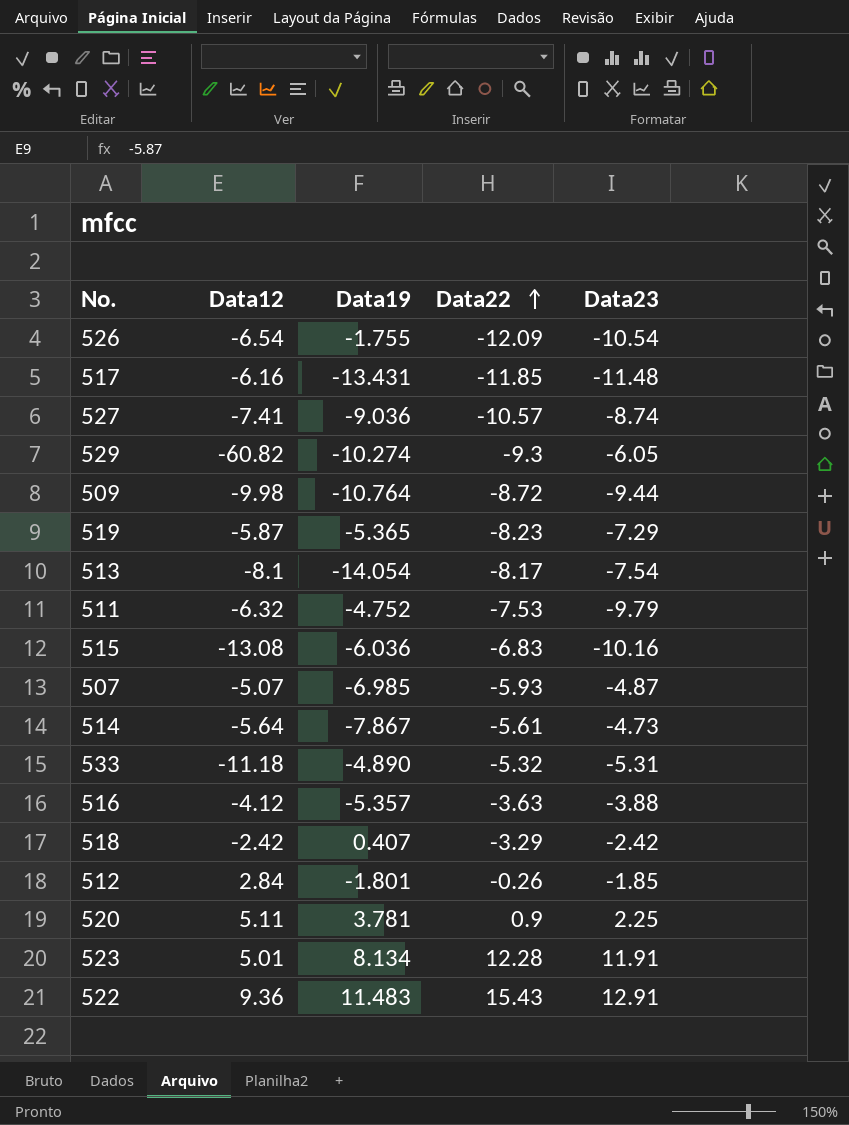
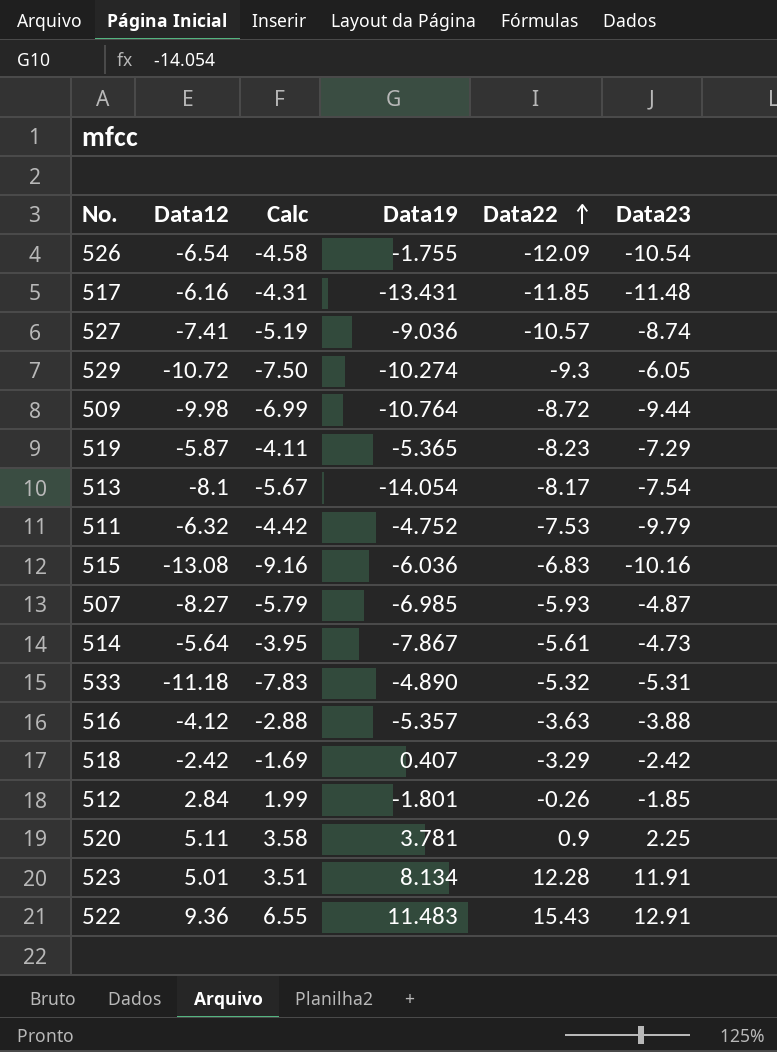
column Calc | formula: none -> [Data12] * 0.7
529 | Data12: -60.82 -> -10.72
507 | Data12: -5.07 -> -8.27

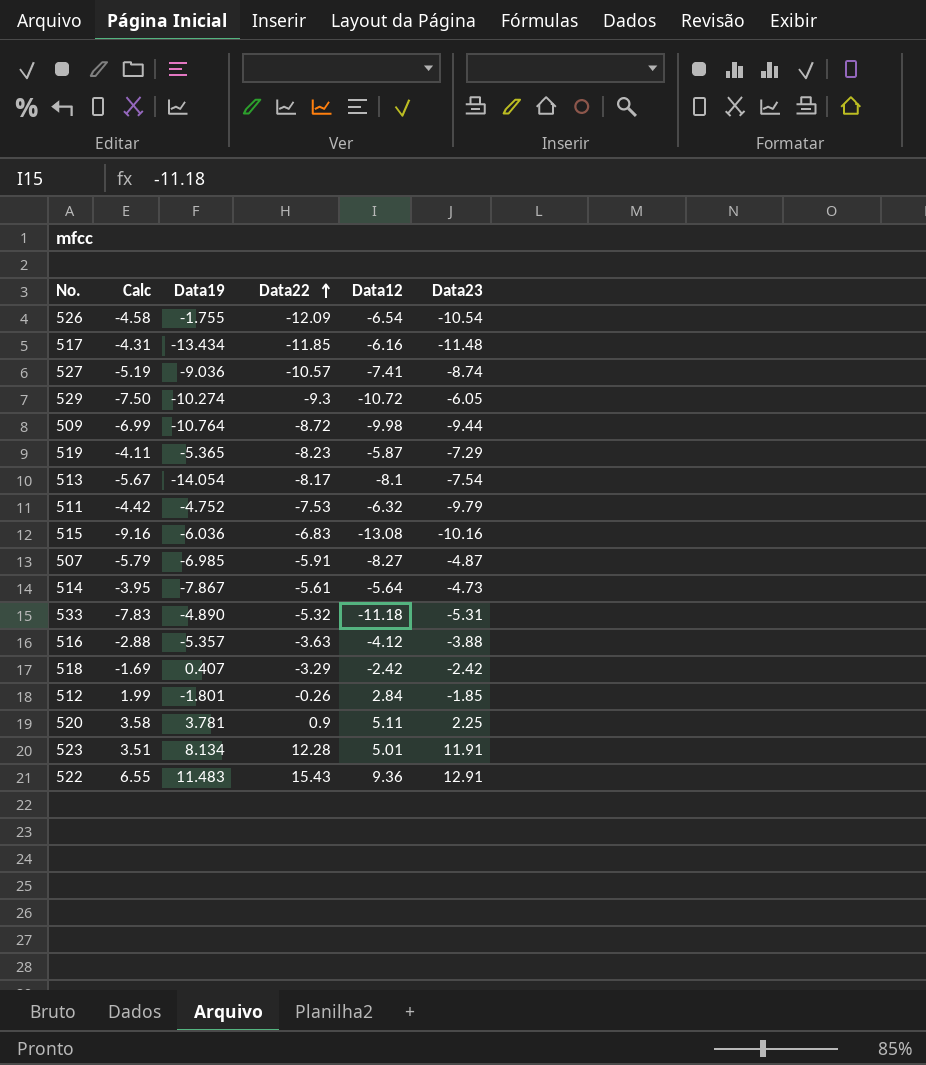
column Data12 | position: 2 -> 5
517 | Data19: -13.431 -> -13.434
507 | Data22: -5.93 -> -5.91

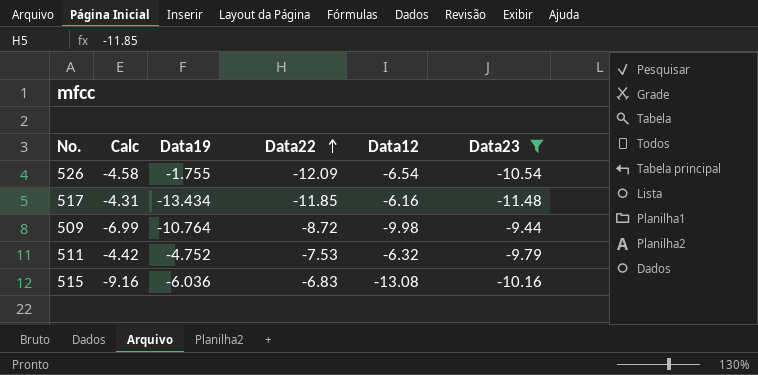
filter: none -> Data23 <= -9.44

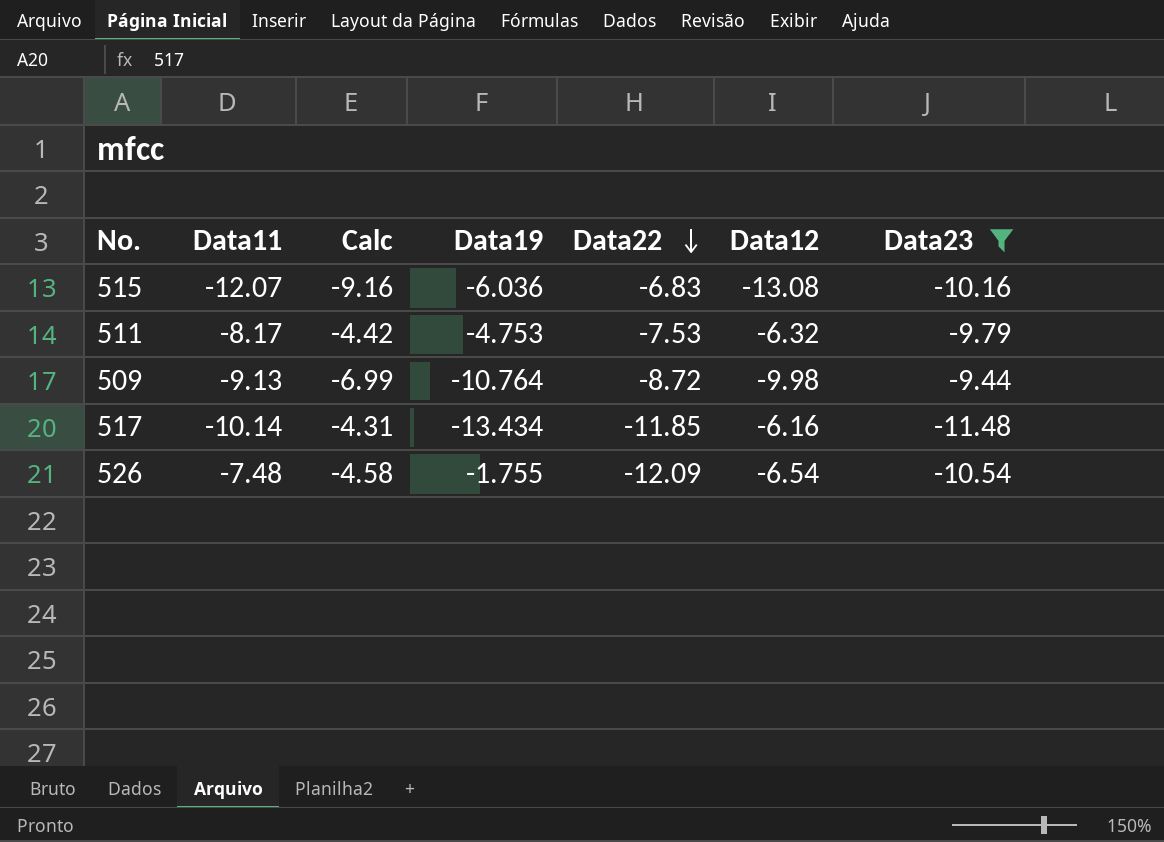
row order: Data22 ascending -> Data22 descending
column Data11 | position: none -> 2
511 | Data19: -4.752 -> -4.753

